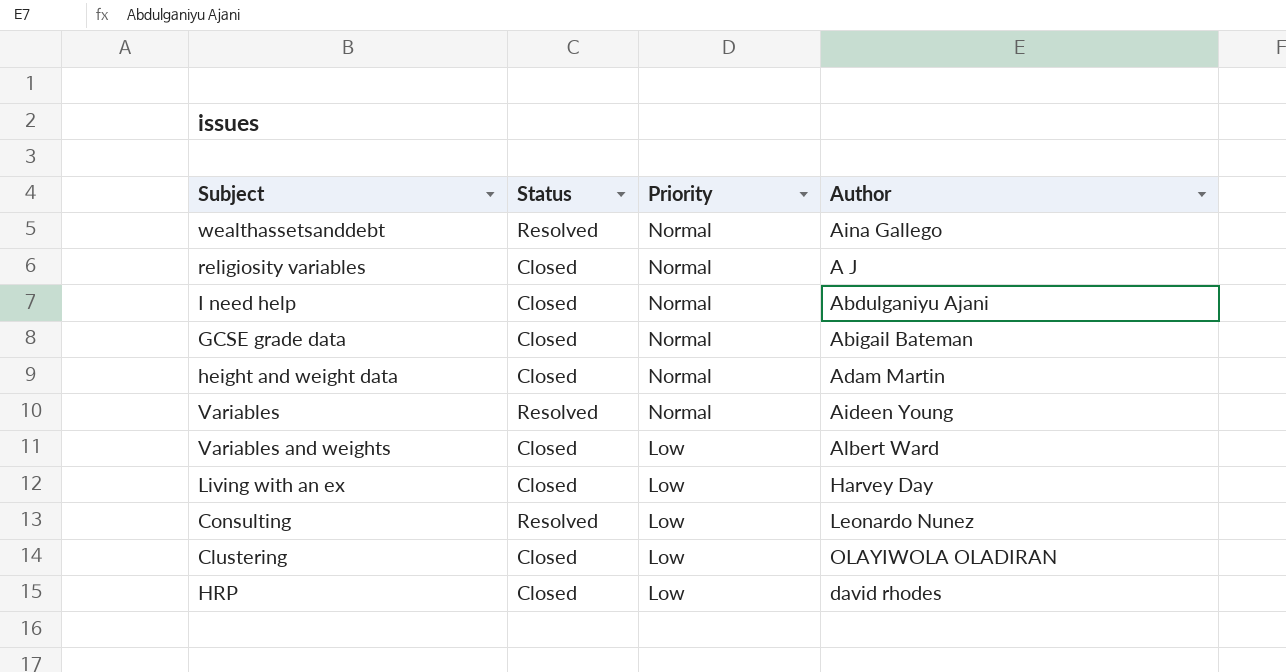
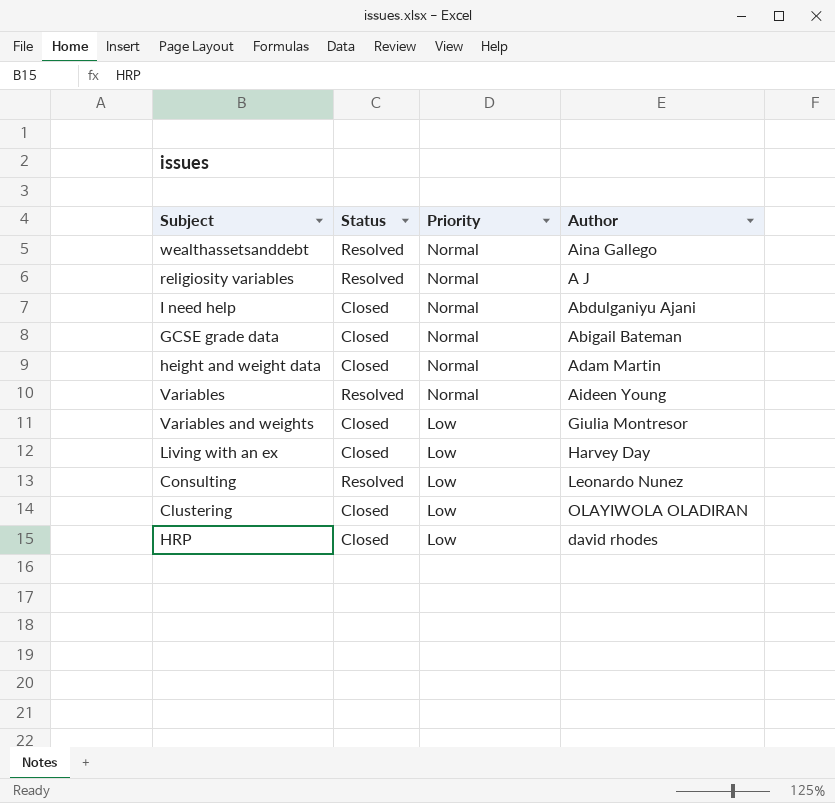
religiosity variables | Status: Closed -> Resolved
Variables and weights | Author: Albert Ward -> Giulia Montresor

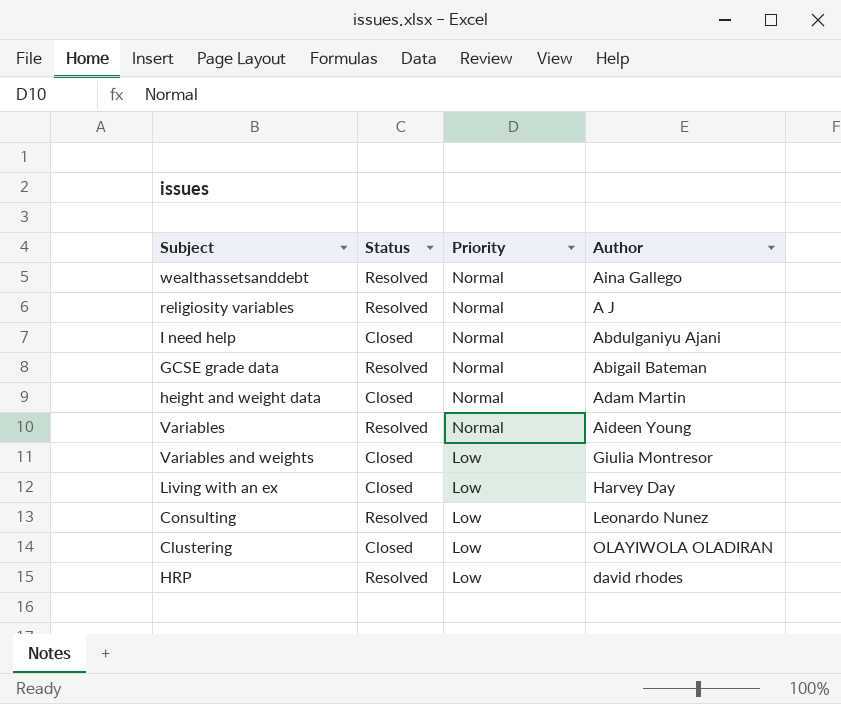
GCSE grade data | Status: Closed -> Resolved
HRP | Status: Closed -> Resolved

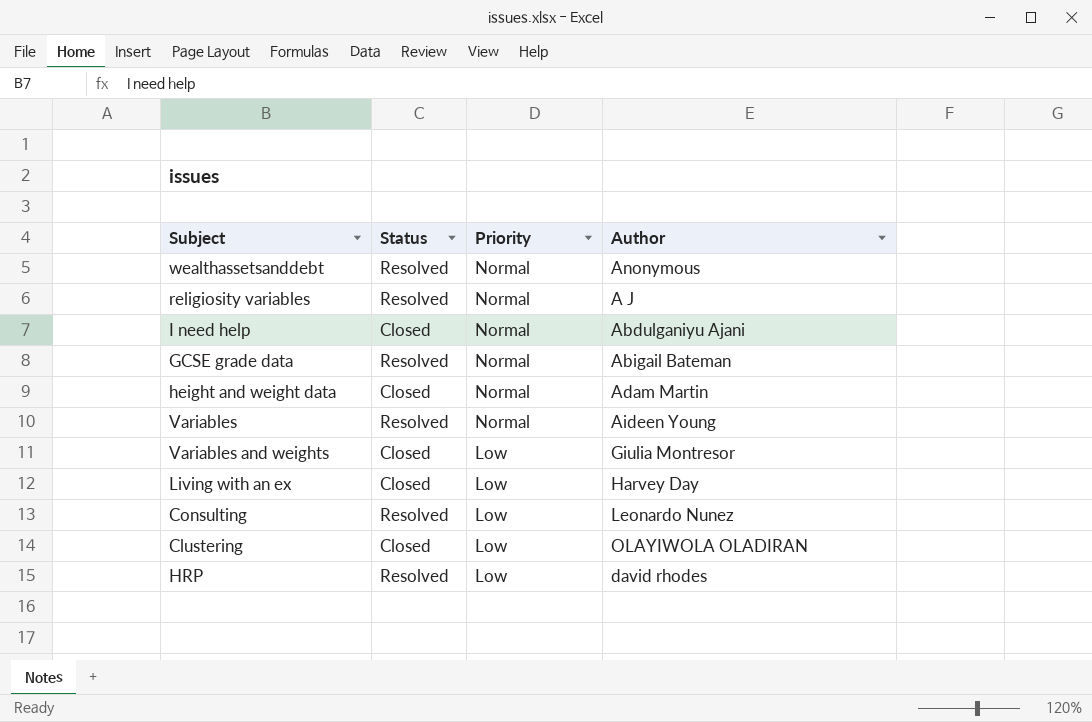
wealthassetsanddebt | Author: Aina Gallego -> Anonymous

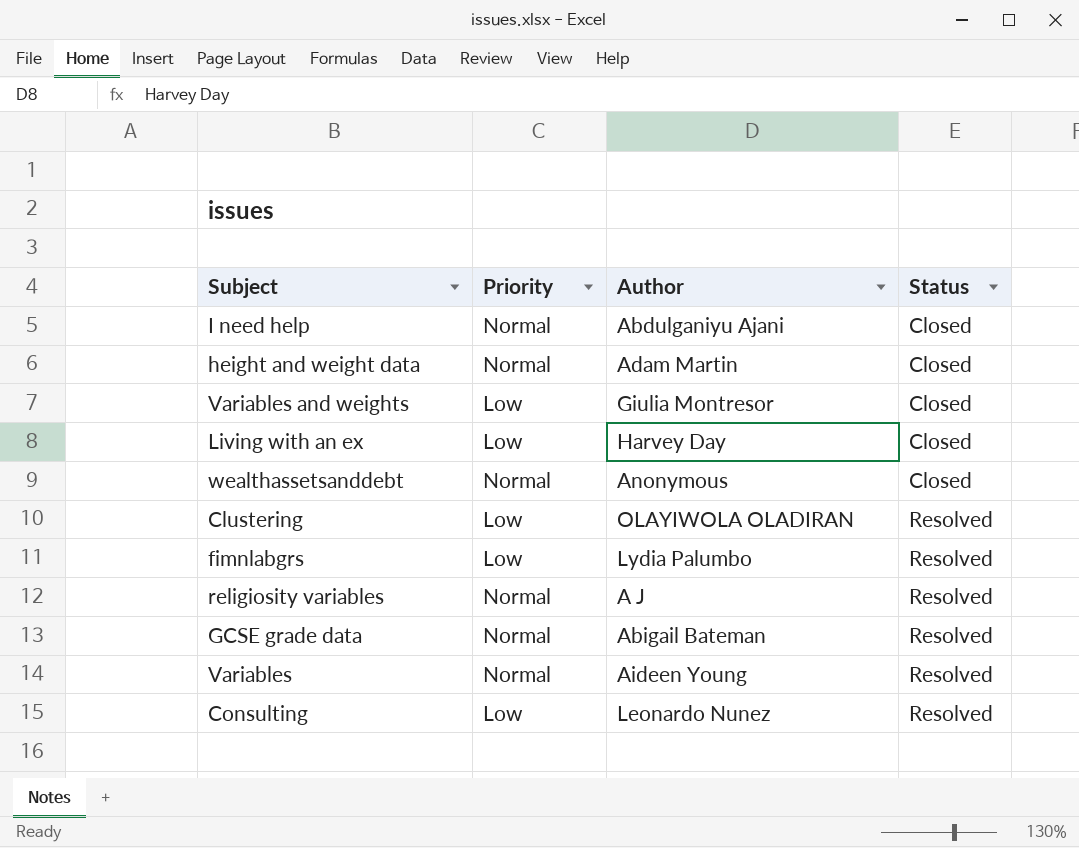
row order: Priority descending -> Status ascending
column Status | position: 2 -> 4
row HRP: Resolved | Low | david rhodes -> none
wealthassetsanddebt | Status: Resolved -> Closed
Clustering | Status: Closed -> Resolved
row fimnlabgrs: none -> Low | Lydia Palumbo | Resolved

